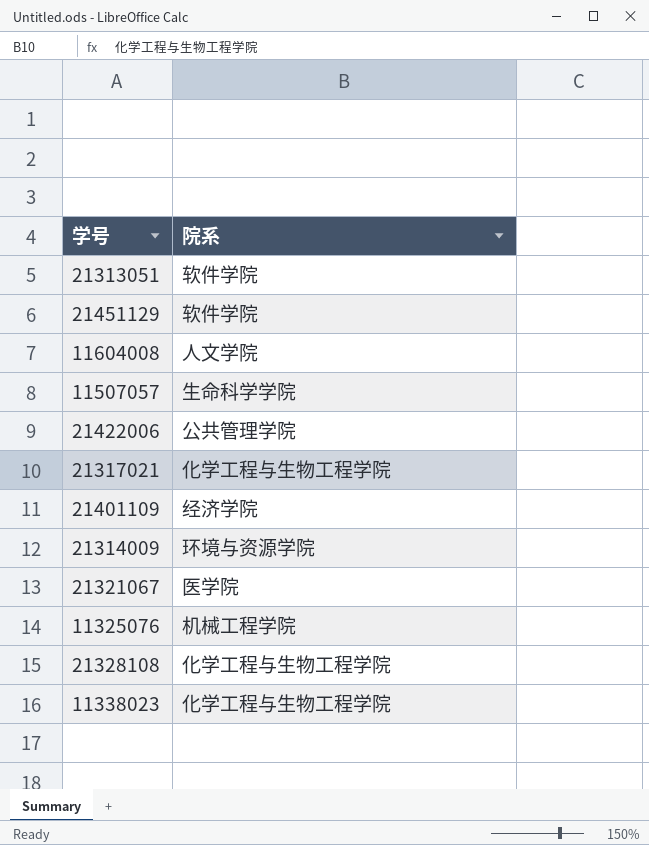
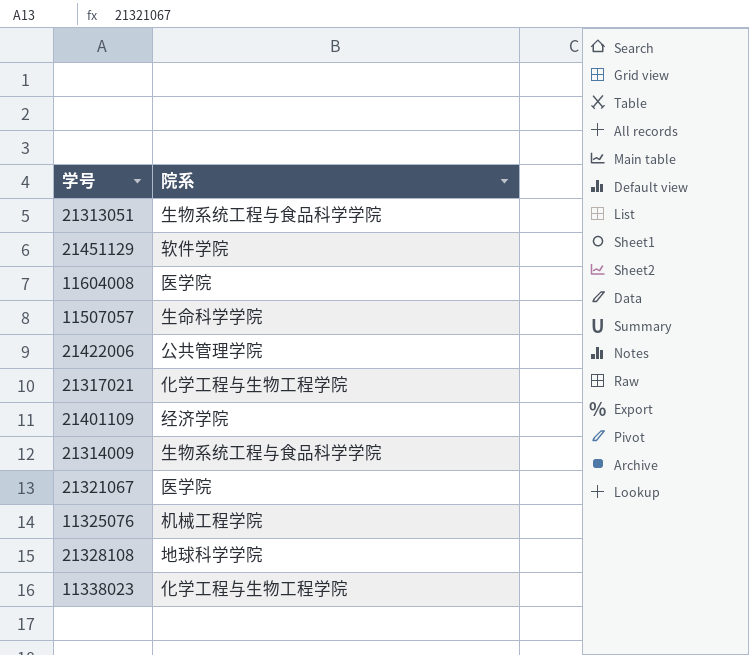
21313051 | 院系: 软件学院 -> 生物系统工程与食品科学学院
11604008 | 院系: 人文学院 -> 医学院
21314009 | 院系: 环境与资源学院 -> 生物系统工程与食品科学学院
21328108 | 院系: 化学工程与生物工程学院 -> 地球科学学院

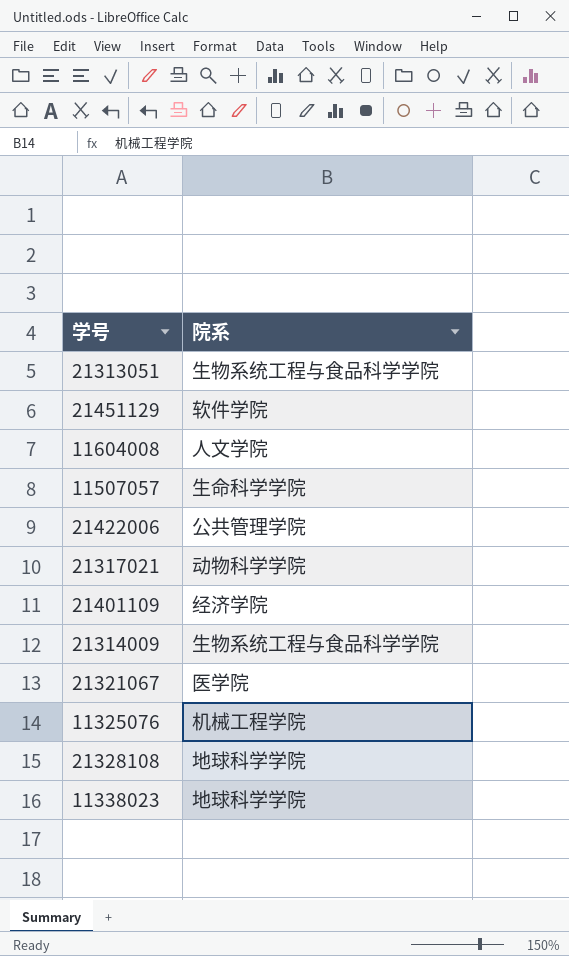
11604008 | 院系: 医学院 -> 人文学院
21317021 | 院系: 化学工程与生物工程学院 -> 动物科学学院
11338023 | 院系: 化学工程与生物工程学院 -> 地球科学学院

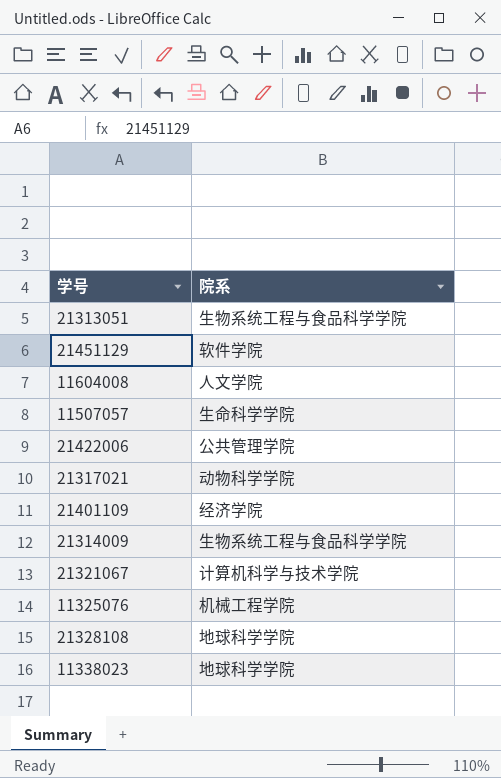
21321067 | 院系: 医学院 -> 计算机科学与技术学院

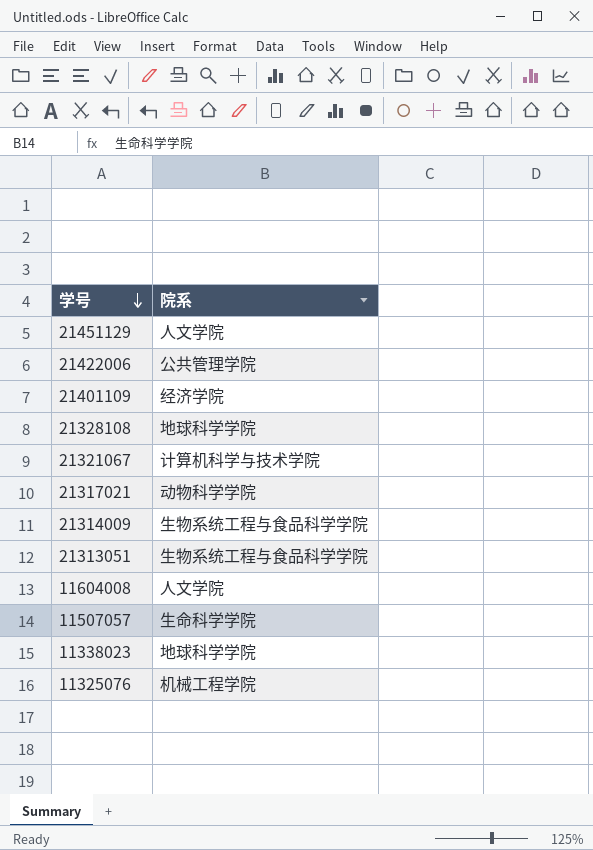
row order: none -> 学号 descending
21451129 | 院系: 软件学院 -> 人文学院

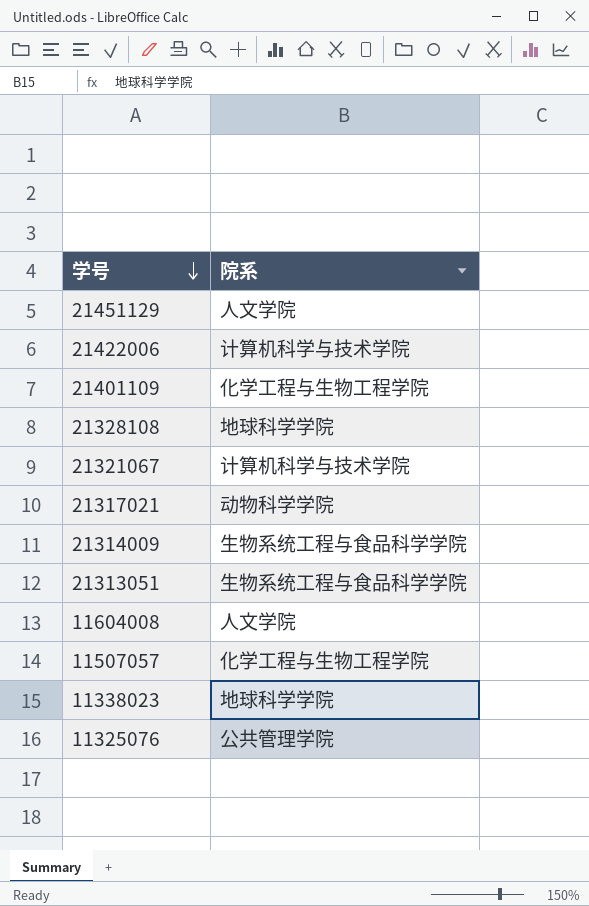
21422006 | 院系: 公共管理学院 -> 计算机科学与技术学院
21401109 | 院系: 经济学院 -> 化学工程与生物工程学院
11507057 | 院系: 生命科学学院 -> 化学工程与生物工程学院
11325076 | 院系: 机械工程学院 -> 公共管理学院

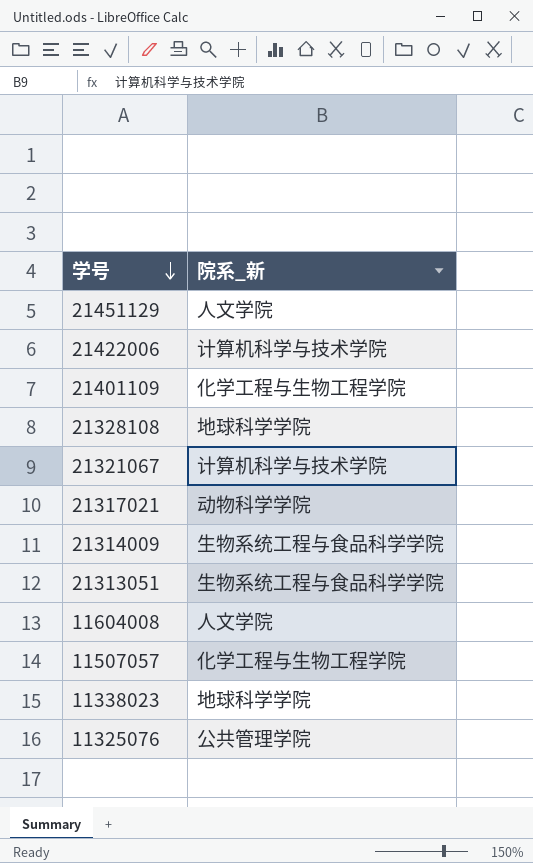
column name: 院系 -> 院系_新

